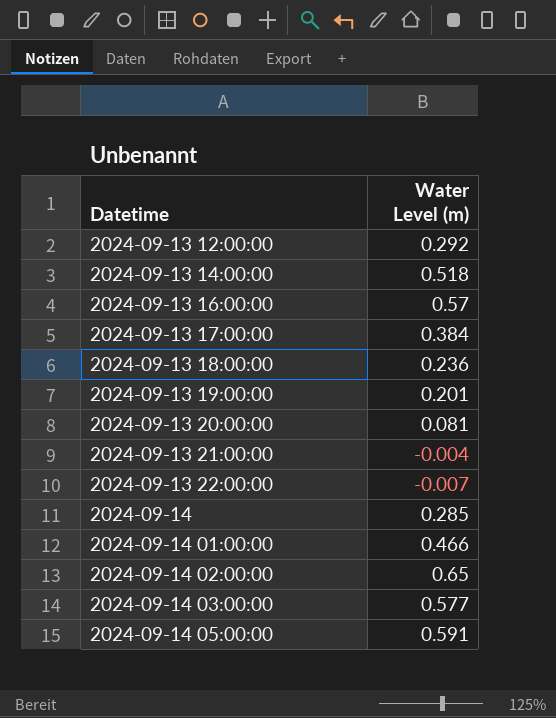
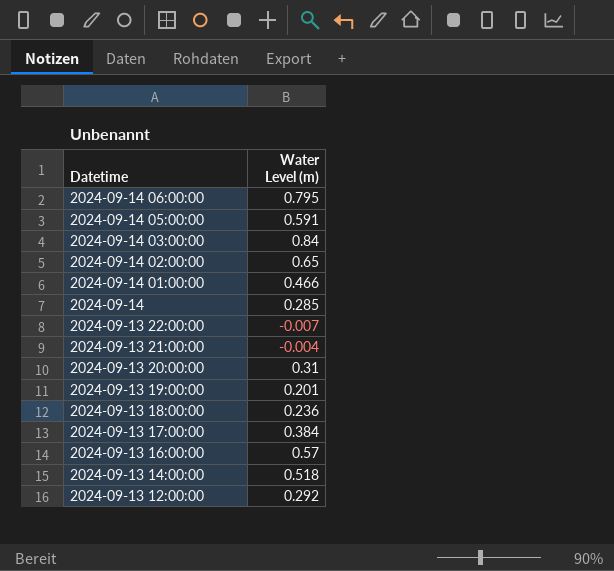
row order: Datetime ascending -> Datetime descending
row 2024-09-14 06:00:00: none -> 0.795
2024-09-14 03:00:00 | Water Level (m): 0.577 -> 0.84
2024-09-13 20:00:00 | Water Level (m): 0.081 -> 0.31

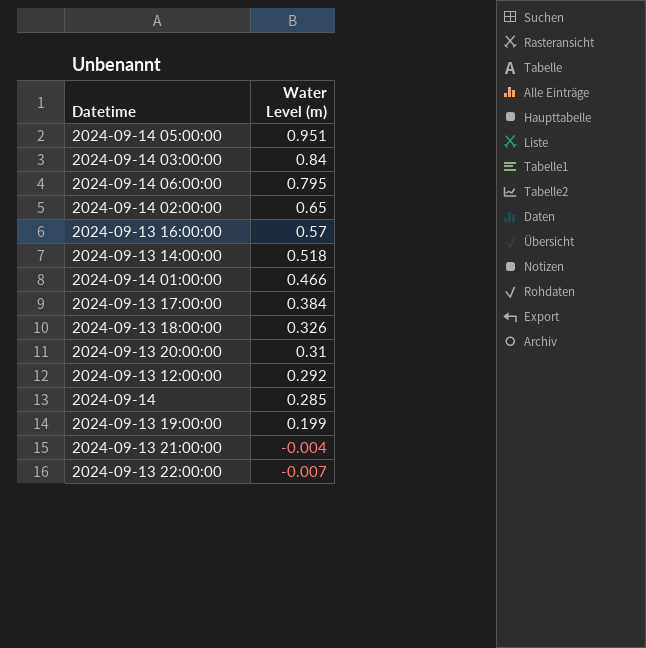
row order: Datetime descending -> Water Level (m) descending
2024-09-14 05:00:00 | Water Level (m): 0.591 -> 0.951
2024-09-13 18:00:00 | Water Level (m): 0.236 -> 0.326
2024-09-13 19:00:00 | Water Level (m): 0.201 -> 0.199

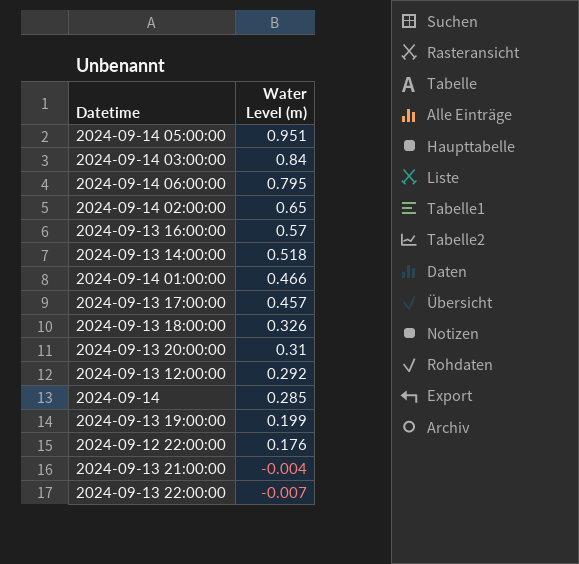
2024-09-13 17:00:00 | Water Level (m): 0.384 -> 0.457
row 2024-09-12 22:00:00: none -> 0.176

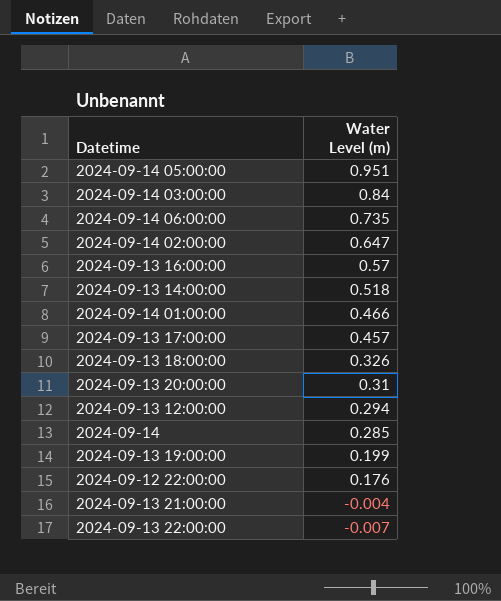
2024-09-14 06:00:00 | Water Level (m): 0.795 -> 0.735
2024-09-14 02:00:00 | Water Level (m): 0.65 -> 0.647
2024-09-13 12:00:00 | Water Level (m): 0.292 -> 0.294

